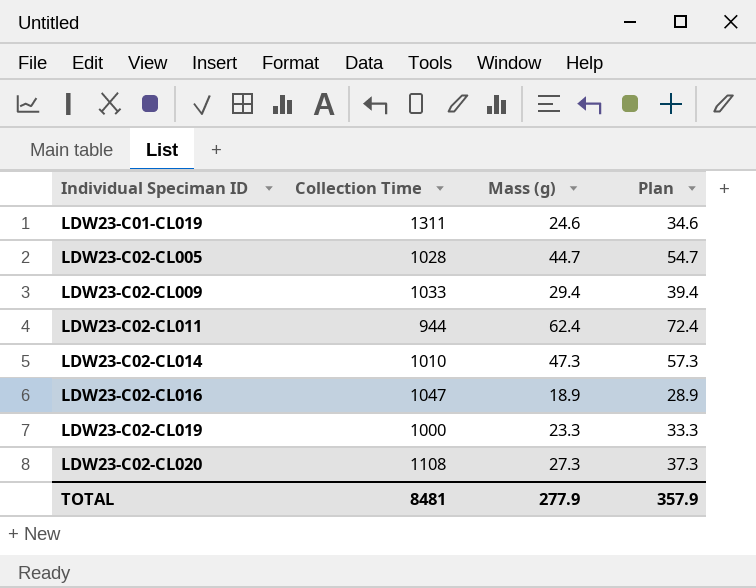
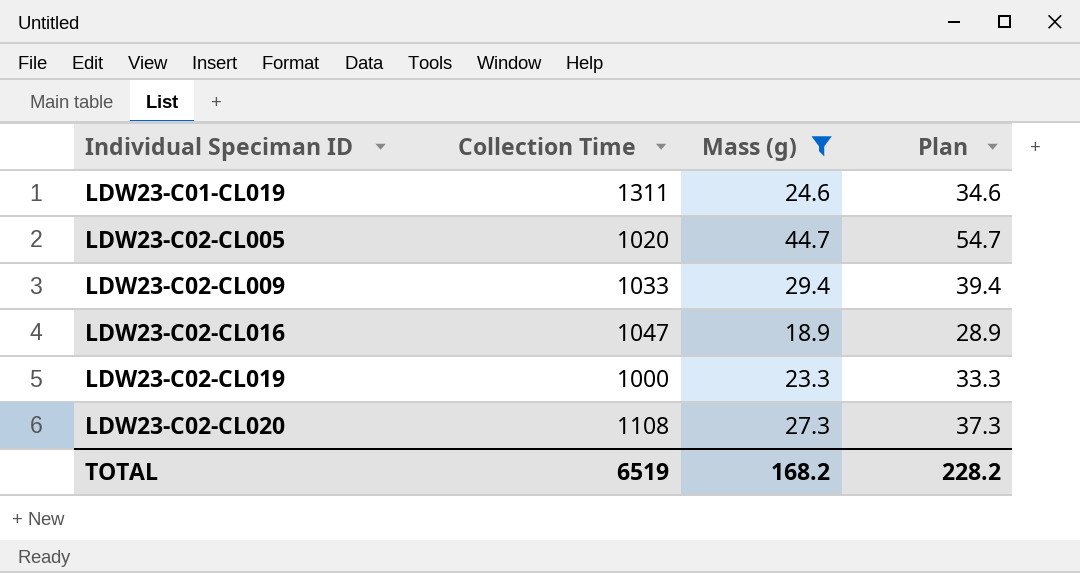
filter: none -> Mass (g) <= 44.7
LDW23-C02-CL005 | Collection Time: 1028 -> 1020
TOTAL | Collection Time: 8481 -> 6519
TOTAL | Mass (g): 277.9 -> 168.2
TOTAL | Plan: 357.9 -> 228.2

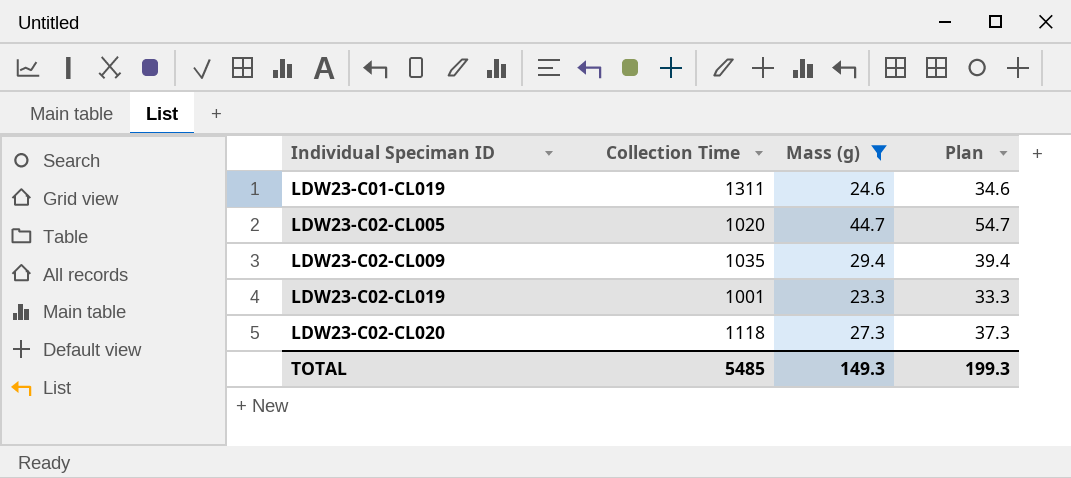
row LDW23-C02-CL016: 1047 | 18.9 | 28.9 -> none
LDW23-C02-CL009 | Collection Time: 1033 -> 1035
LDW23-C02-CL019 | Collection Time: 1000 -> 1001
LDW23-C02-CL020 | Collection Time: 1108 -> 1118
TOTAL | Collection Time: 6519 -> 5485
TOTAL | Mass (g): 168.2 -> 149.3
TOTAL | Plan: 228.2 -> 199.3

